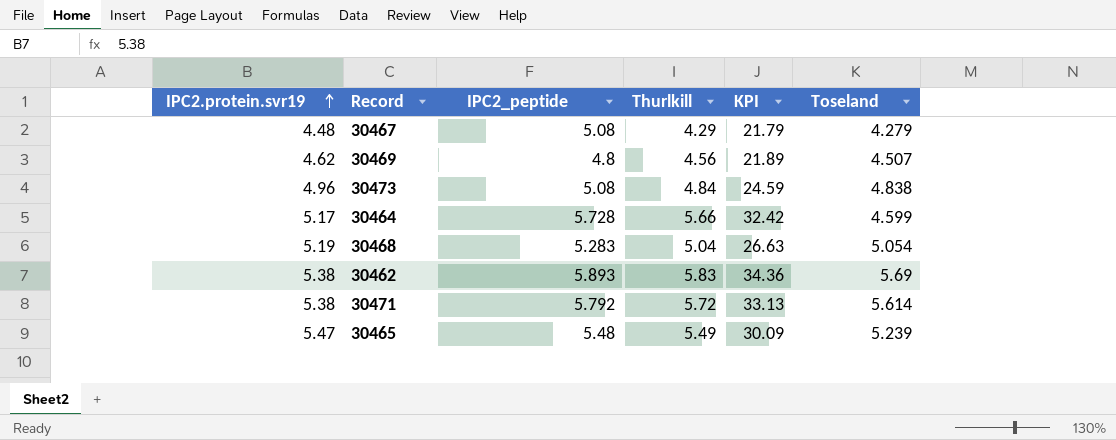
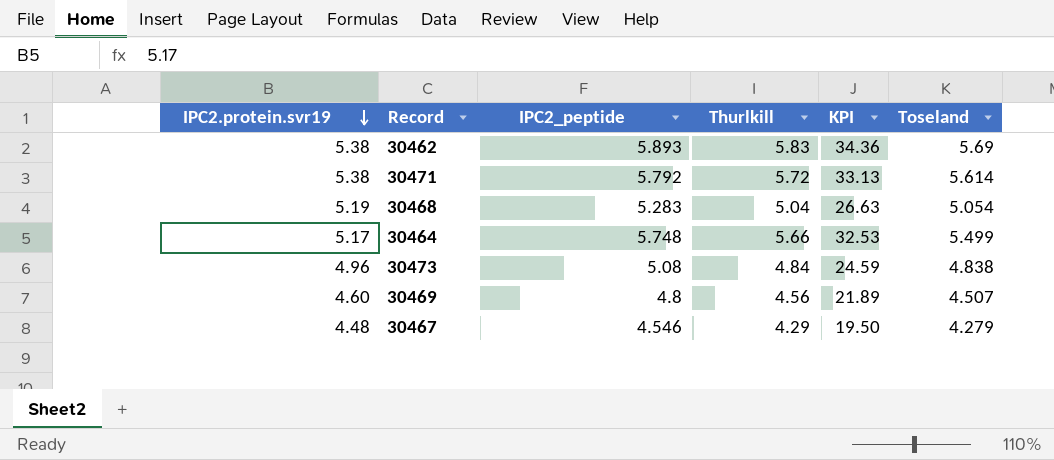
row order: IPC2.protein.svr19 ascending -> IPC2.protein.svr19 descending
row 30465: 5.47 | 5.48 | 5.49 | 30.09 | 5.239 -> none
30464 | IPC2_peptide: 5.728 -> 5.748
30464 | KPI: 32.42 -> 32.53
30464 | Toseland: 4.599 -> 5.499
30469 | IPC2.protein.svr19: 4.62 -> 4.60
30467 | IPC2_peptide: 5.08 -> 4.546
30467 | KPI: 21.79 -> 19.50

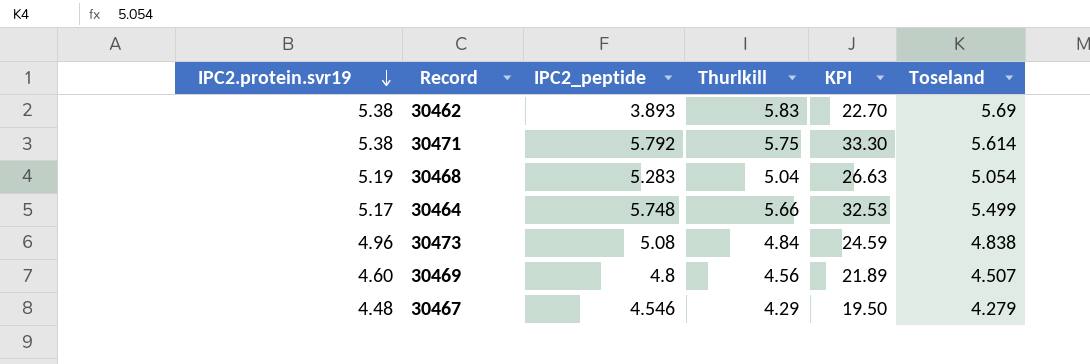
30462 | IPC2_peptide: 5.893 -> 3.893
30462 | KPI: 34.36 -> 22.70
30471 | Thurlkill: 5.72 -> 5.75
30471 | KPI: 33.13 -> 33.30

